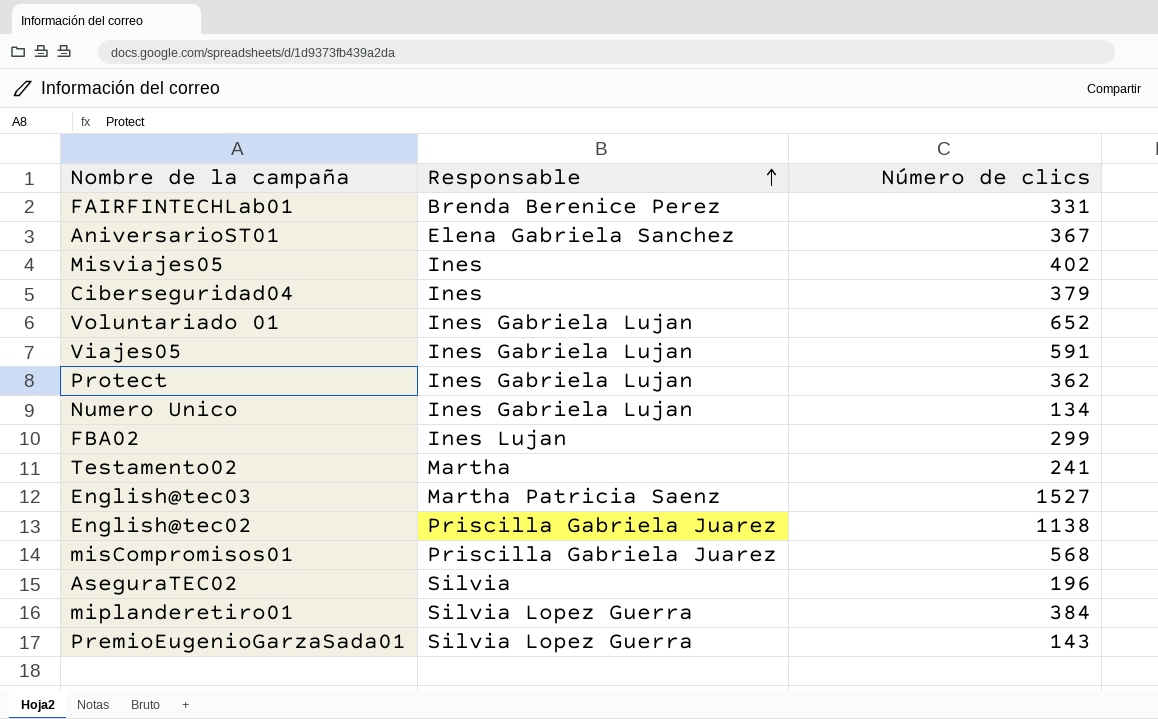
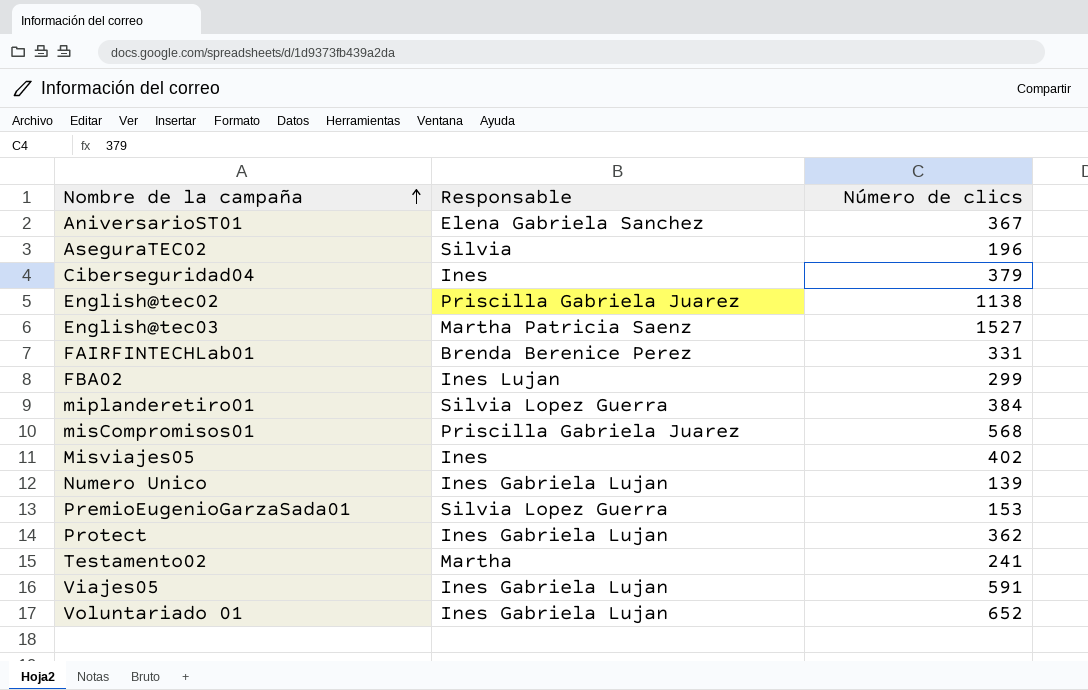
row order: Responsable ascending -> Nombre de la campaña ascending
Numero Unico | Número de clics: 134 -> 139
PremioEugenioGarzaSada01 | Número de clics: 143 -> 153

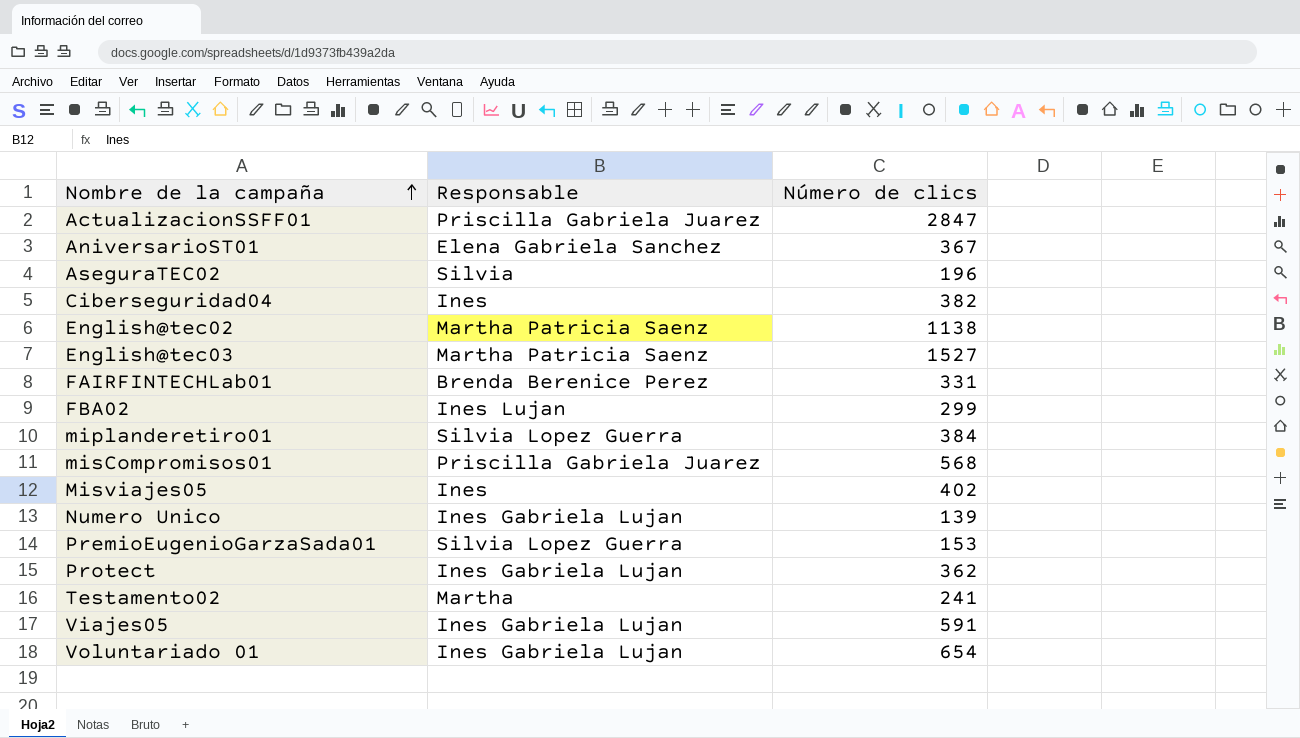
row ActualizacionSSFF01: none -> Priscilla Gabriela Juarez | 2847
Ciberseguridad04 | Número de clics: 379 -> 382
English@tec02 | Responsable: Priscilla Gabriela Juarez -> Martha Patricia Saenz
Voluntariado 01 | Número de clics: 652 -> 654

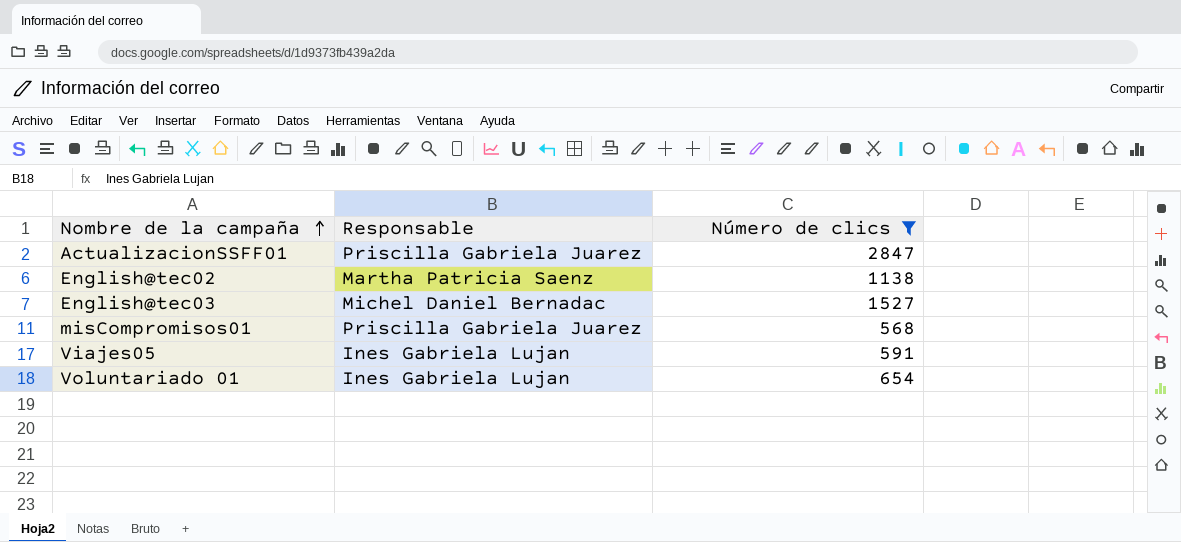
filter: none -> Número de clics >= 568
English@tec03 | Responsable: Martha Patricia Saenz -> Michel Daniel Bernadac

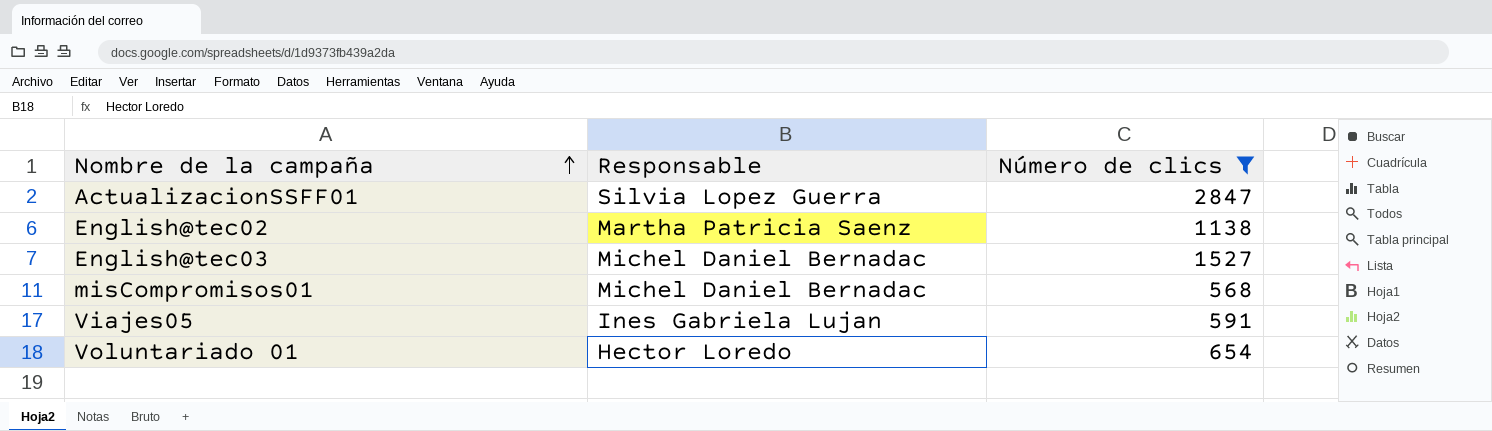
ActualizacionSSFF01 | Responsable: Priscilla Gabriela Juarez -> Silvia Lopez Guerra
misCompromisos01 | Responsable: Priscilla Gabriela Juarez -> Michel Daniel Bernadac
Voluntariado 01 | Responsable: Ines Gabriela Lujan -> Hector Loredo

